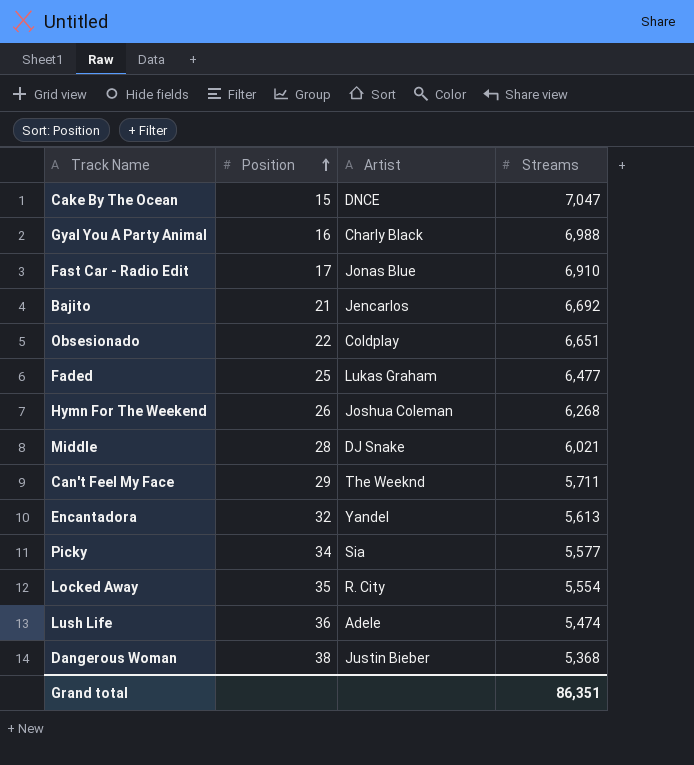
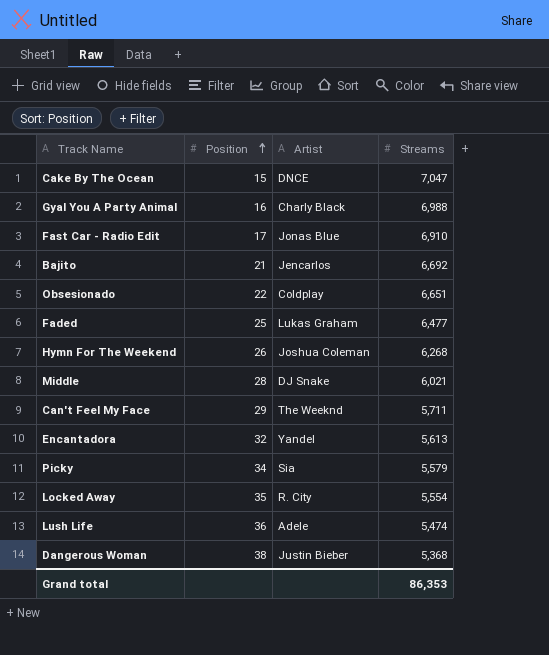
Picky | Streams: 5,577 -> 5,579
Grand total | Streams: 86,351 -> 86,353

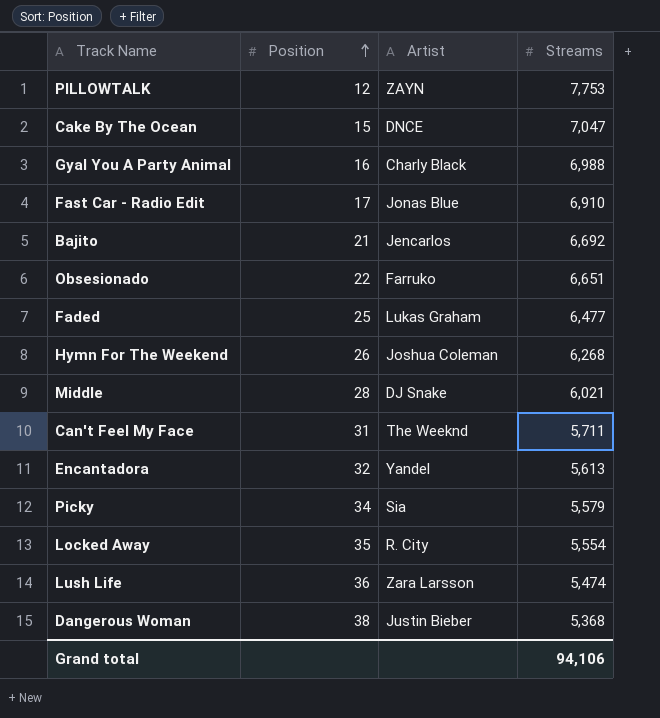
row PILLOWTALK: none -> 12 | ZAYN | 7,753
Obsesionado | Artist: Coldplay -> Farruko
Can't Feel My Face | Position: 29 -> 31
Lush Life | Artist: Adele -> Zara Larsson
Grand total | Streams: 86,353 -> 94,106

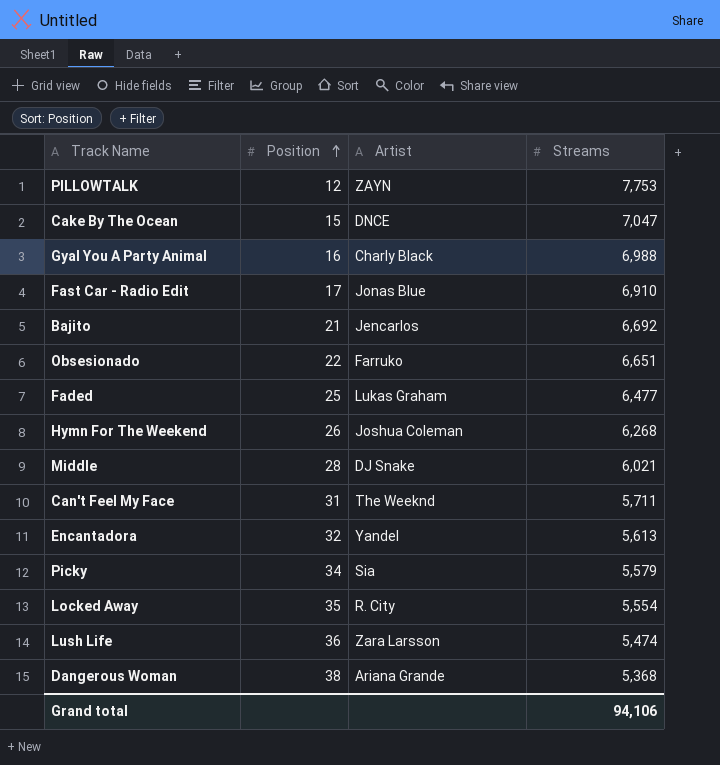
Dangerous Woman | Artist: Justin Bieber -> Ariana Grande

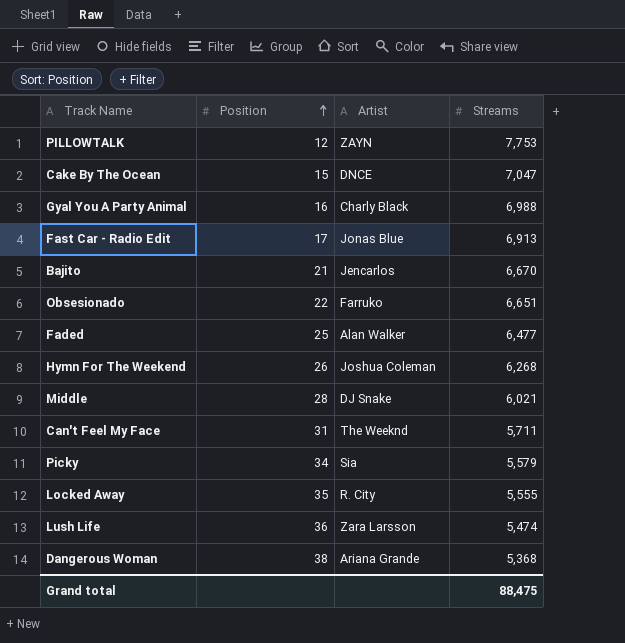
row Encantadora: 32 | Yandel | 5,613 -> none
Fast Car - Radio Edit | Streams: 6,910 -> 6,913
Bajito | Streams: 6,692 -> 6,670
Faded | Artist: Lukas Graham -> Alan Walker
Locked Away | Streams: 5,554 -> 5,555
Grand total | Streams: 94,106 -> 88,475

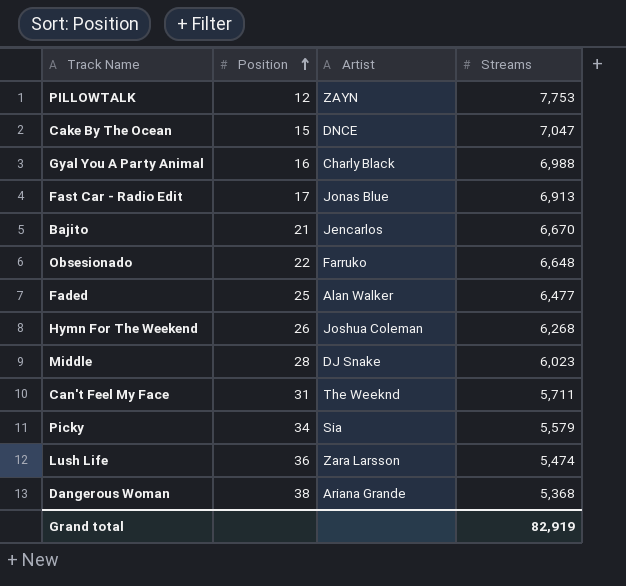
row Locked Away: 35 | R. City | 5,555 -> none
Obsesionado | Streams: 6,651 -> 6,648
Middle | Streams: 6,021 -> 6,023
Grand total | Streams: 88,475 -> 82,919

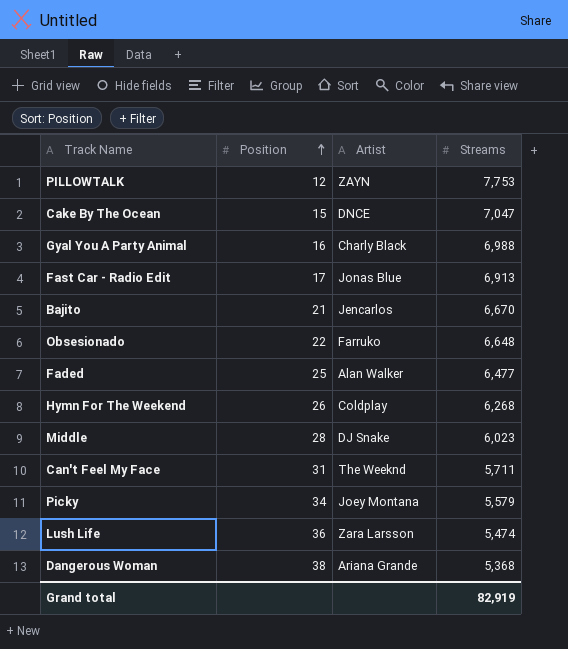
Hymn For The Weekend | Artist: Joshua Coleman -> Coldplay
Picky | Artist: Sia -> Joey Montana

